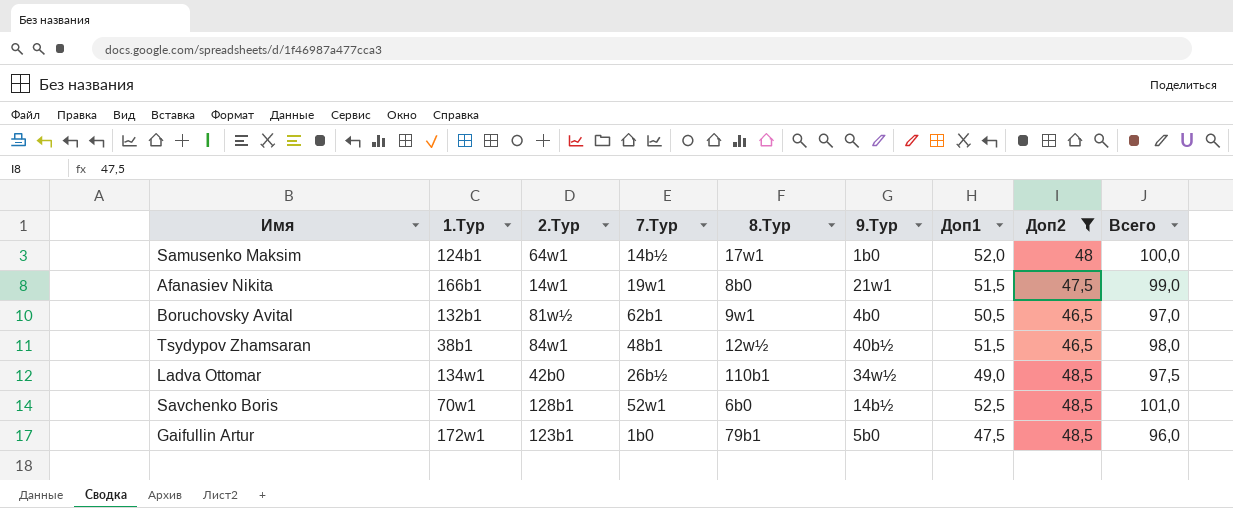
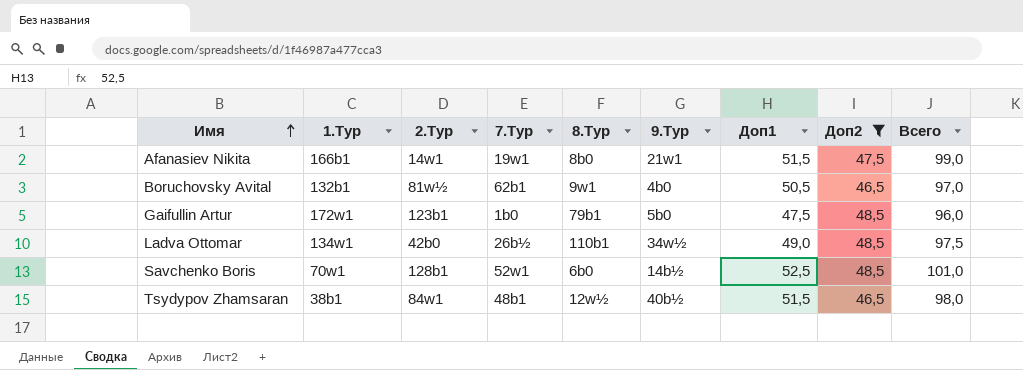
row order: none -> Имя ascending
row Samusenko Maksim: 124b1 | 64w1 | 14b½ | 17w1 | 1b0 | 52,0 | 48 | 100,0 -> none

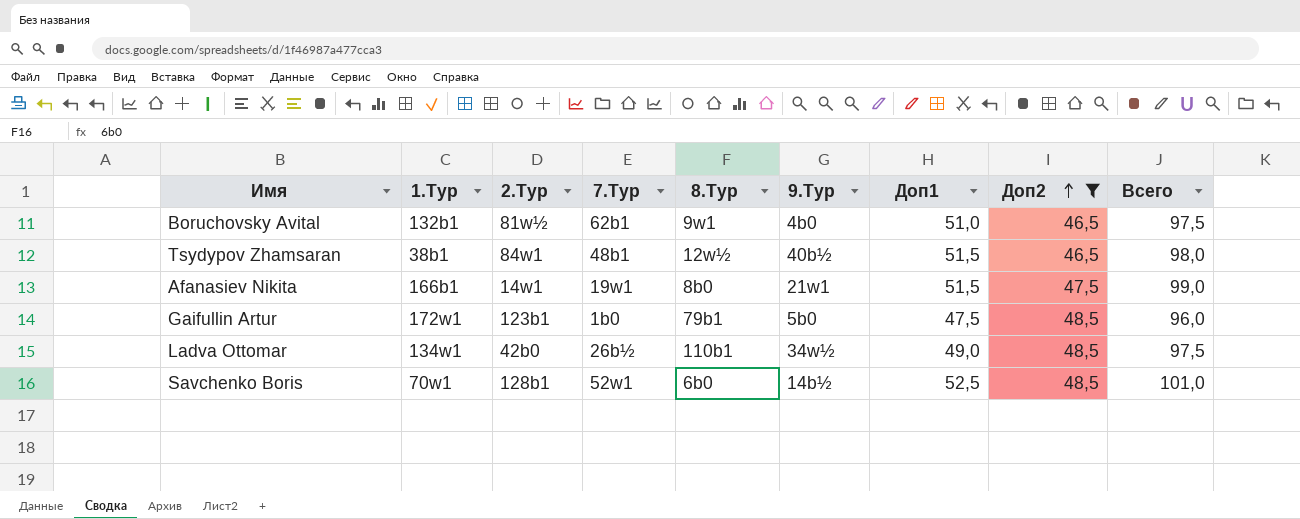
row order: Имя ascending -> Доп2 ascending
Boruchovsky Avital | Доп1: 50,5 -> 51,0
Boruchovsky Avital | Всего: 97,0 -> 97,5

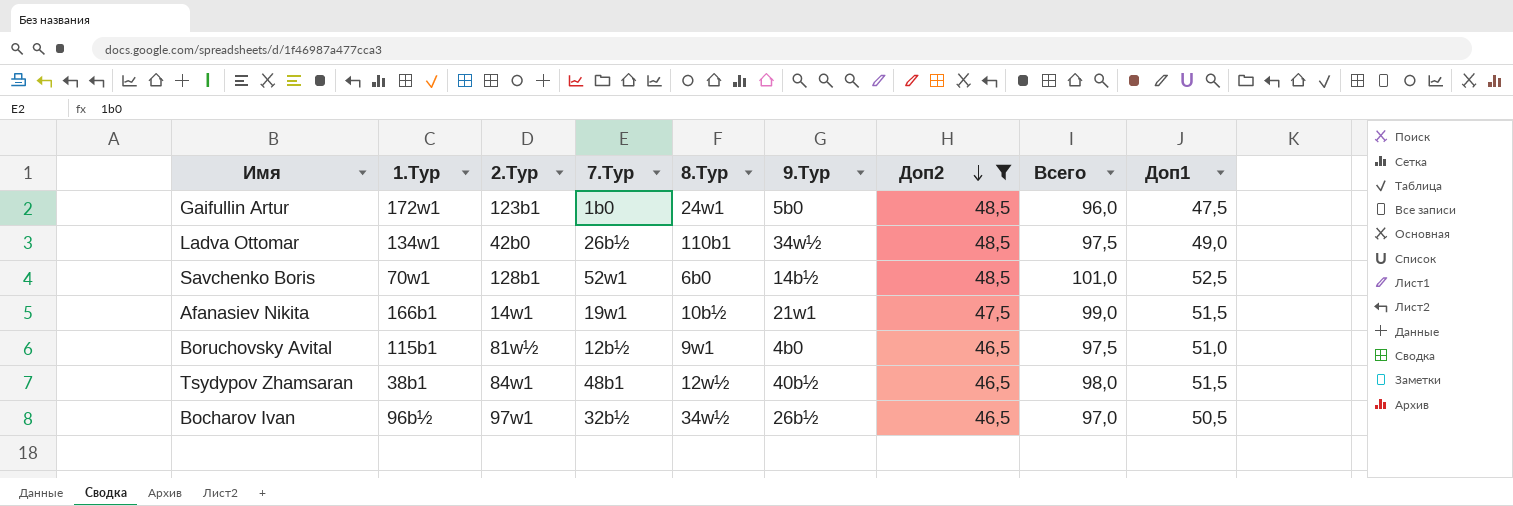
row order: Доп2 ascending -> Доп2 descending
column Доп1 | position: 7 -> 9
Gaifullin Artur | 8.Тур: 79b1 -> 24w1
Afanasiev Nikita | 8.Тур: 8b0 -> 10b½
Boruchovsky Avital | 1.Тур: 132b1 -> 115b1
Boruchovsky Avital | 7.Тур: 62b1 -> 12b½
row Bocharov Ivan: none -> 96b½ | 97w1 | 32b½ | 34w½ | 26b½ | 46,5 | 97,0 | 50,5

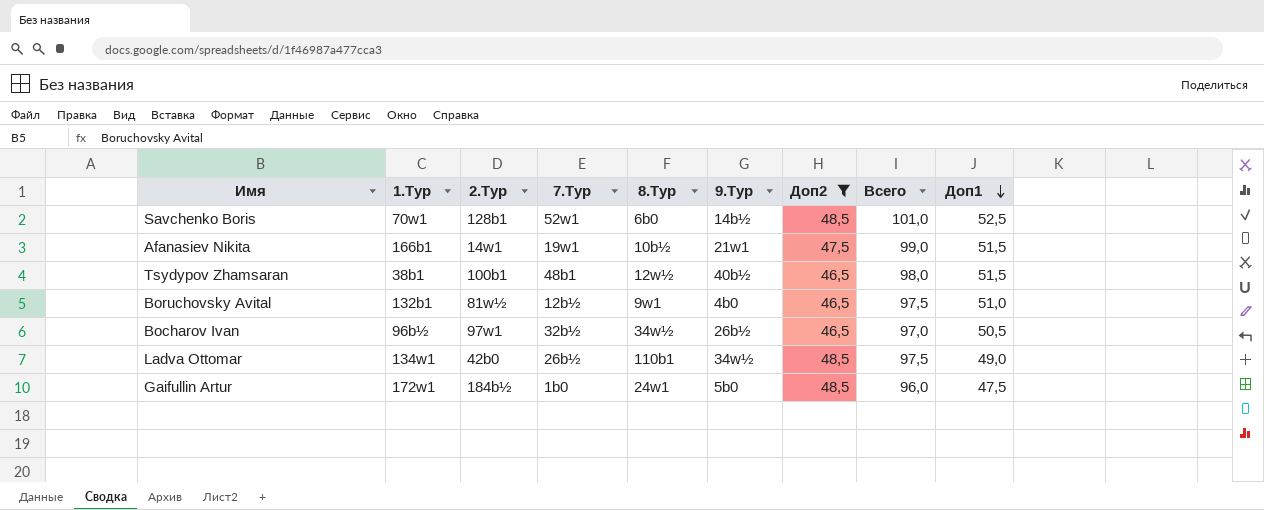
row order: Доп2 descending -> Доп1 descending
Tsydypov Zhamsaran | 2.Тур: 84w1 -> 100b1
Boruchovsky Avital | 1.Тур: 115b1 -> 132b1
Gaifullin Artur | 2.Тур: 123b1 -> 184b½

